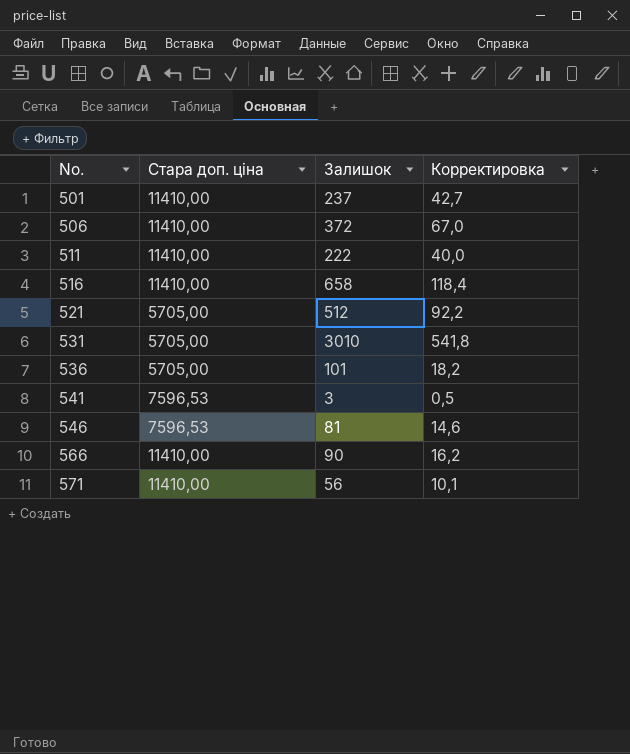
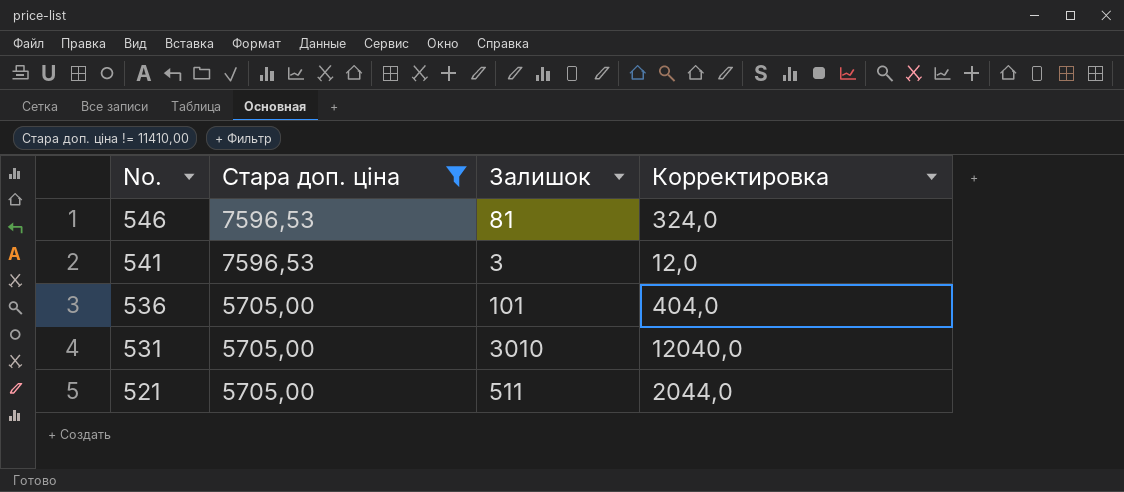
filter: none -> Стара доп. ціна != 11410,00
row order: No. ascending -> No. descending
column Корректировка | formula: [Залишок] * 0,18 -> [Залишок] * 4
521 | Залишок: 512 -> 511

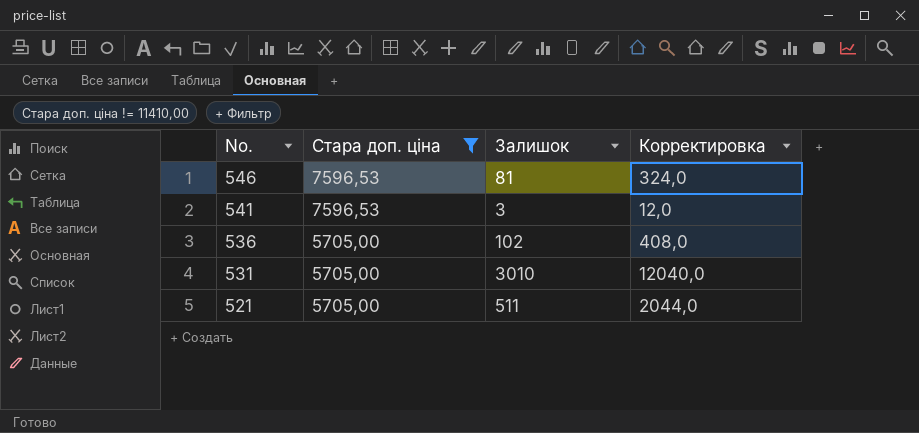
536 | Залишок: 101 -> 102
536 | Корректировка: 404,0 -> 408,0

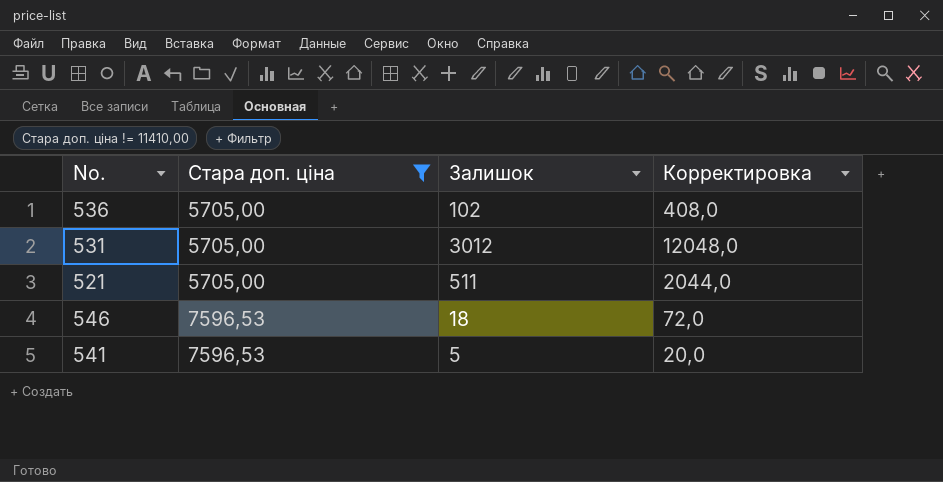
row order: No. descending -> Стара доп. ціна ascending
531 | Залишок: 3010 -> 3012
531 | Корректировка: 12040,0 -> 12048,0
546 | Залишок: 81 -> 18
546 | Корректировка: 324,0 -> 72,0
541 | Залишок: 3 -> 5
541 | Корректировка: 12,0 -> 20,0

